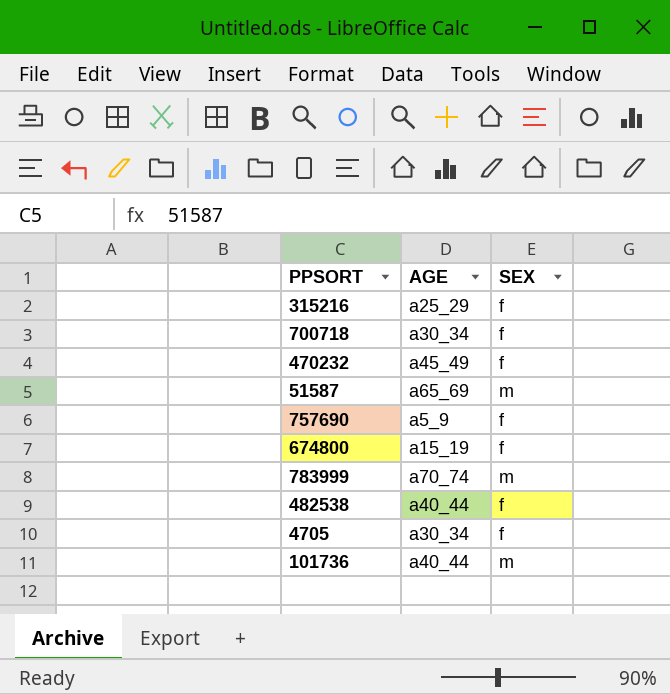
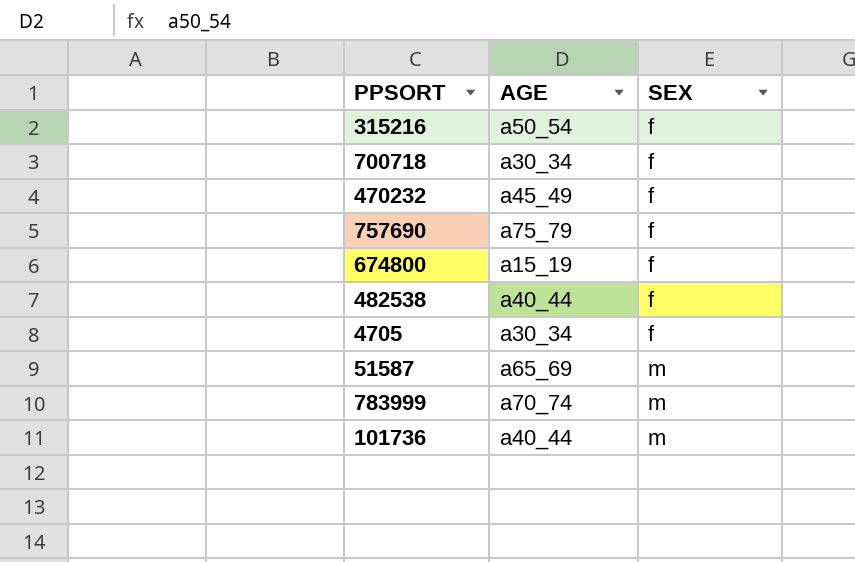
row order: none -> SEX ascending
315216 | AGE: a25_29 -> a50_54
757690 | AGE: a5_9 -> a75_79

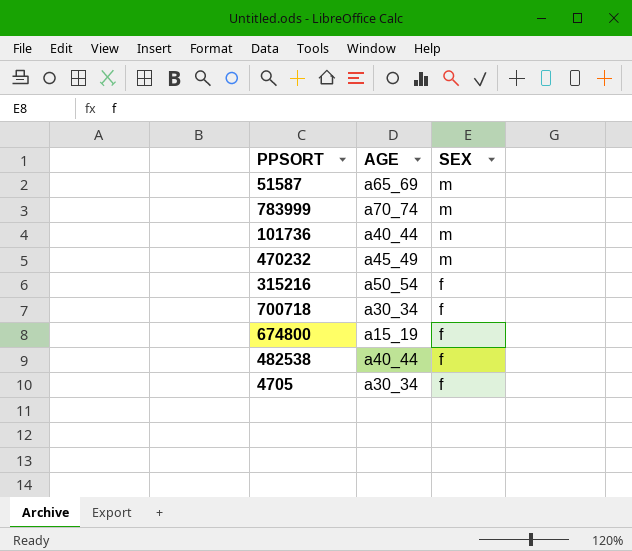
row order: SEX ascending -> SEX descending
row 757690: a75_79 | f -> none
470232 | SEX: f -> m

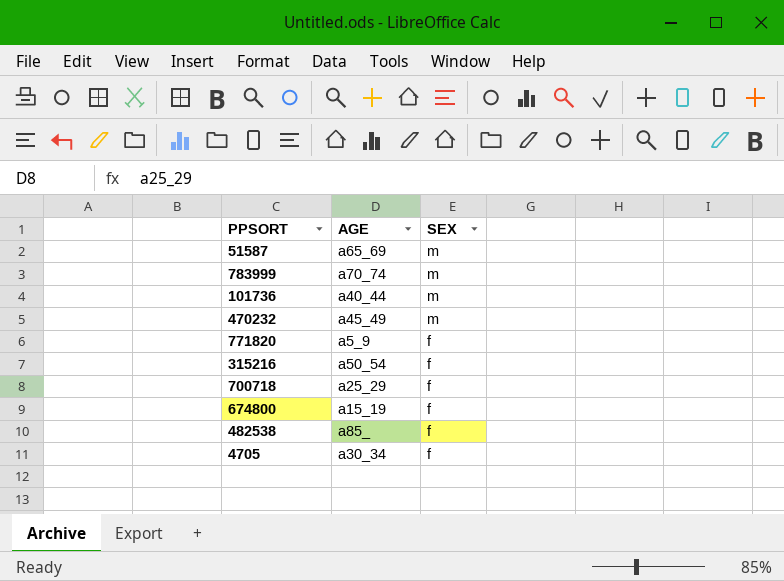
row 771820: none -> a5_9 | f
700718 | AGE: a30_34 -> a25_29
482538 | AGE: a40_44 -> a85_

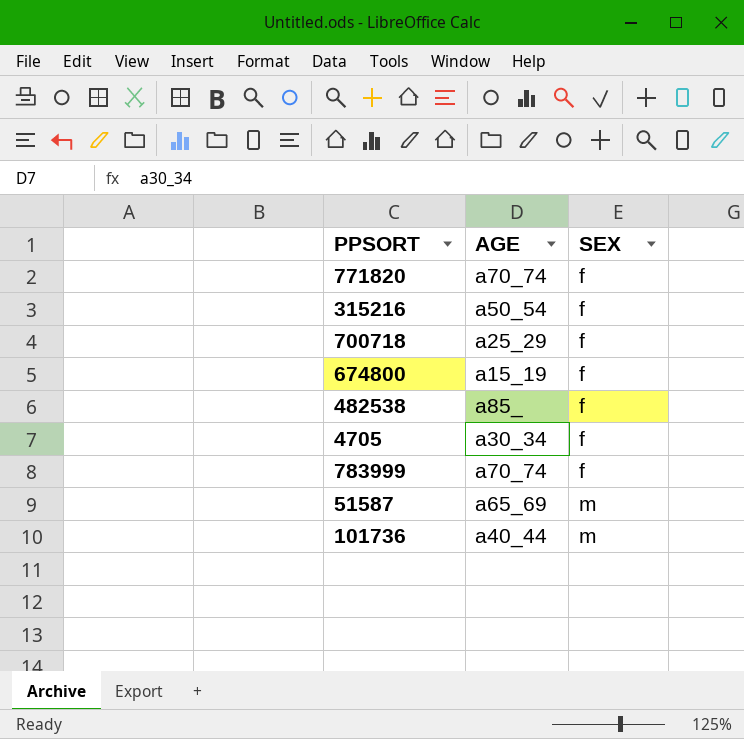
row order: SEX descending -> SEX ascending
row 470232: a45_49 | m -> none
771820 | AGE: a5_9 -> a70_74
783999 | SEX: m -> f

